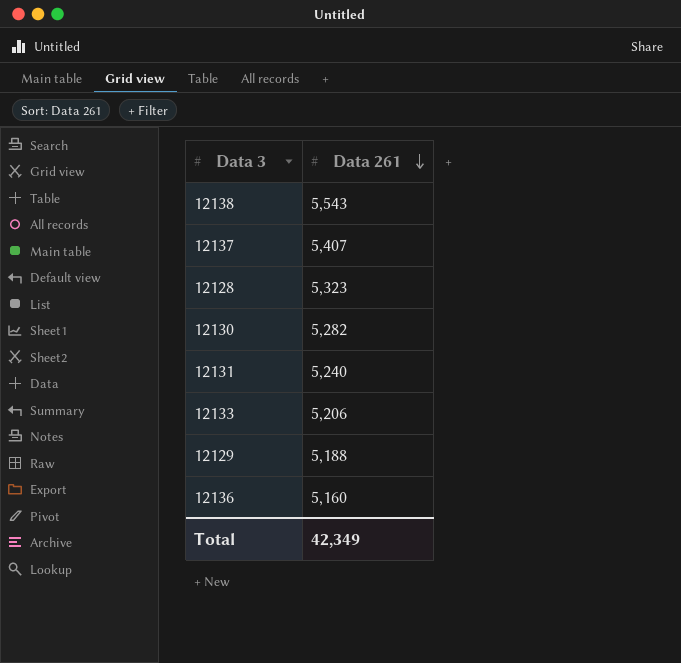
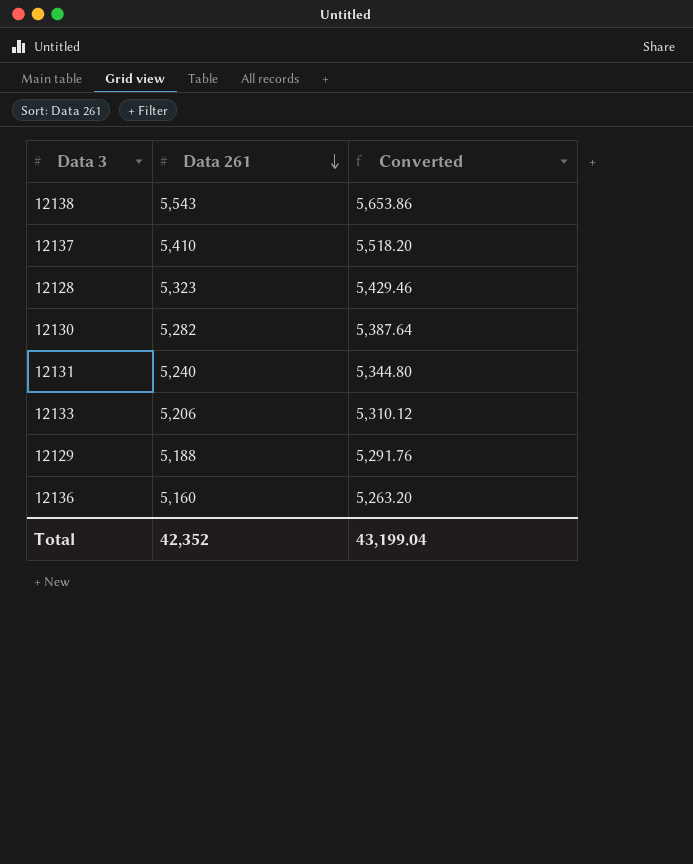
column Converted | formula: none -> [Data 261] * 1.02
12137 | Data 261: 5,407 -> 5,410
Total | Data 261: 42,349 -> 42,352

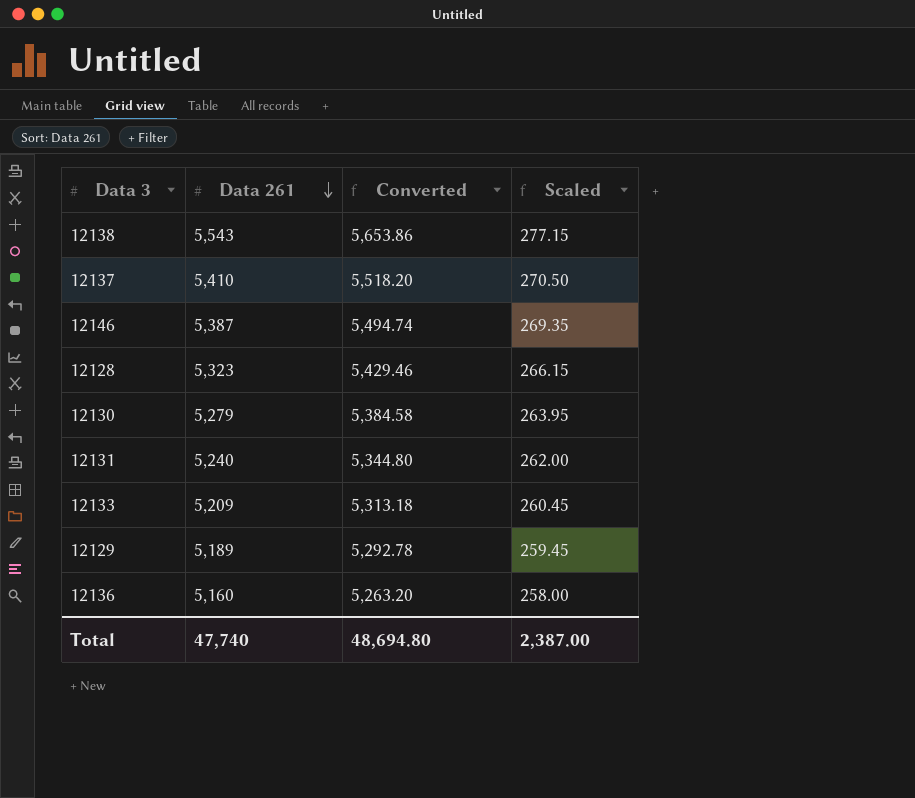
column Scaled | formula: none -> [Data 261] * 0.05
row 12146: none -> 5,387 | 5,494.74 | 269.35
12130 | Data 261: 5,282 -> 5,279
12130 | Converted: 5,387.64 -> 5,384.58
12133 | Data 261: 5,206 -> 5,209
12133 | Converted: 5,310.12 -> 5,313.18
12129 | Data 261: 5,188 -> 5,189
12129 | Converted: 5,291.76 -> 5,292.78
Total | Data 261: 42,352 -> 47,740
Total | Converted: 43,199.04 -> 48,694.80

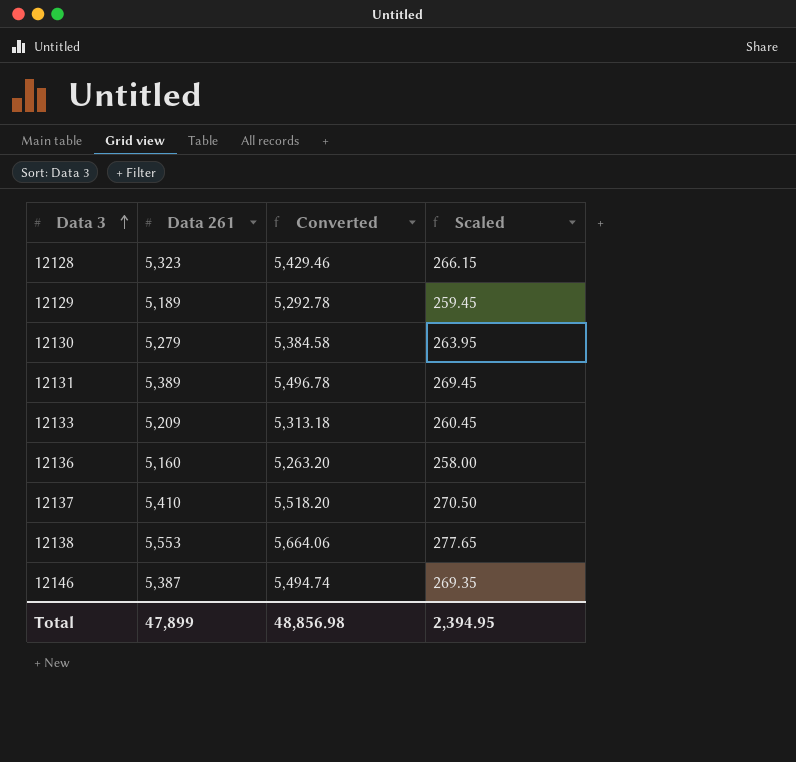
row order: Data 261 descending -> Data 3 ascending
12131 | Data 261: 5,240 -> 5,389
12131 | Converted: 5,344.80 -> 5,496.78
12131 | Scaled: 262.00 -> 269.45
12138 | Data 261: 5,543 -> 5,553
12138 | Converted: 5,653.86 -> 5,664.06
12138 | Scaled: 277.15 -> 277.65
Total | Data 261: 47,740 -> 47,899
Total | Converted: 48,694.80 -> 48,856.98
Total | Scaled: 2,387.00 -> 2,394.95

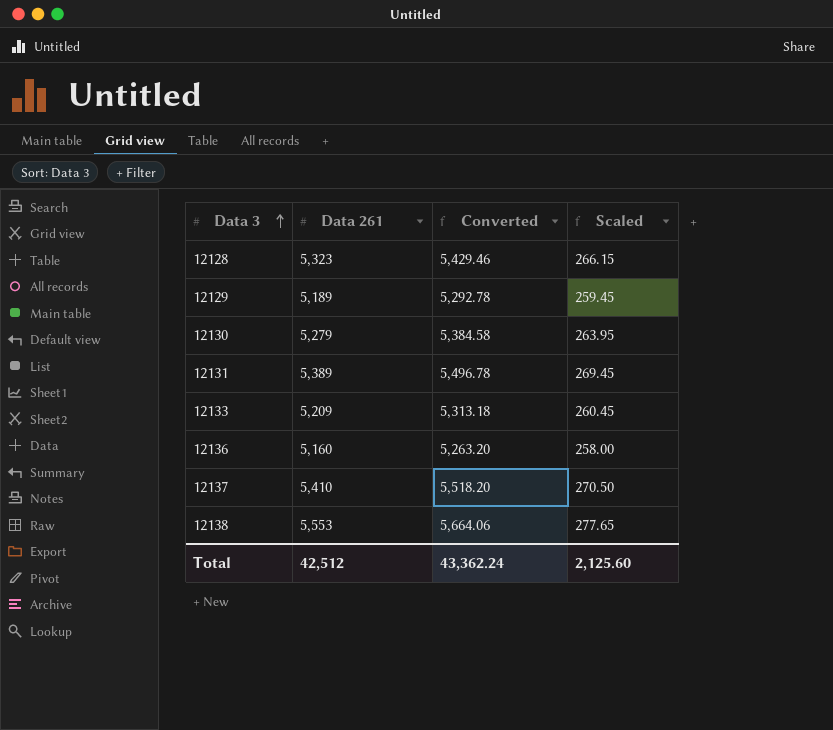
row 12146: 5,387 | 5,494.74 | 269.35 -> none
Total | Data 261: 47,899 -> 42,512
Total | Converted: 48,856.98 -> 43,362.24
Total | Scaled: 2,394.95 -> 2,125.60

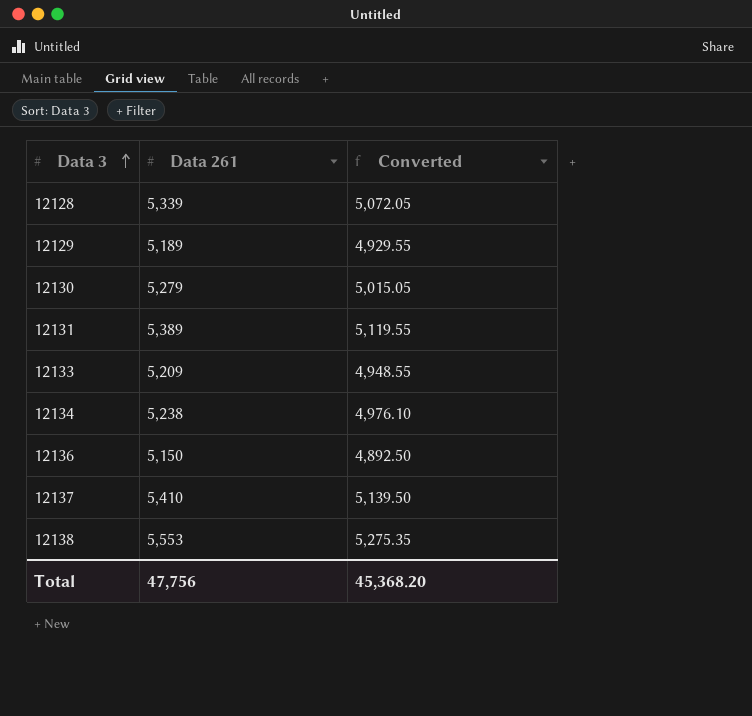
column Scaled | formula: [Data 261] * 0.05 -> none
column Converted | formula: [Data 261] * 1.02 -> [Data 261] * 0.95
12128 | Data 261: 5,323 -> 5,339
row 12134: none -> 5,238 | 4,976.10
12136 | Data 261: 5,160 -> 5,150
Total | Data 261: 42,512 -> 47,756
Total | Converted: 43,362.24 -> 45,368.20

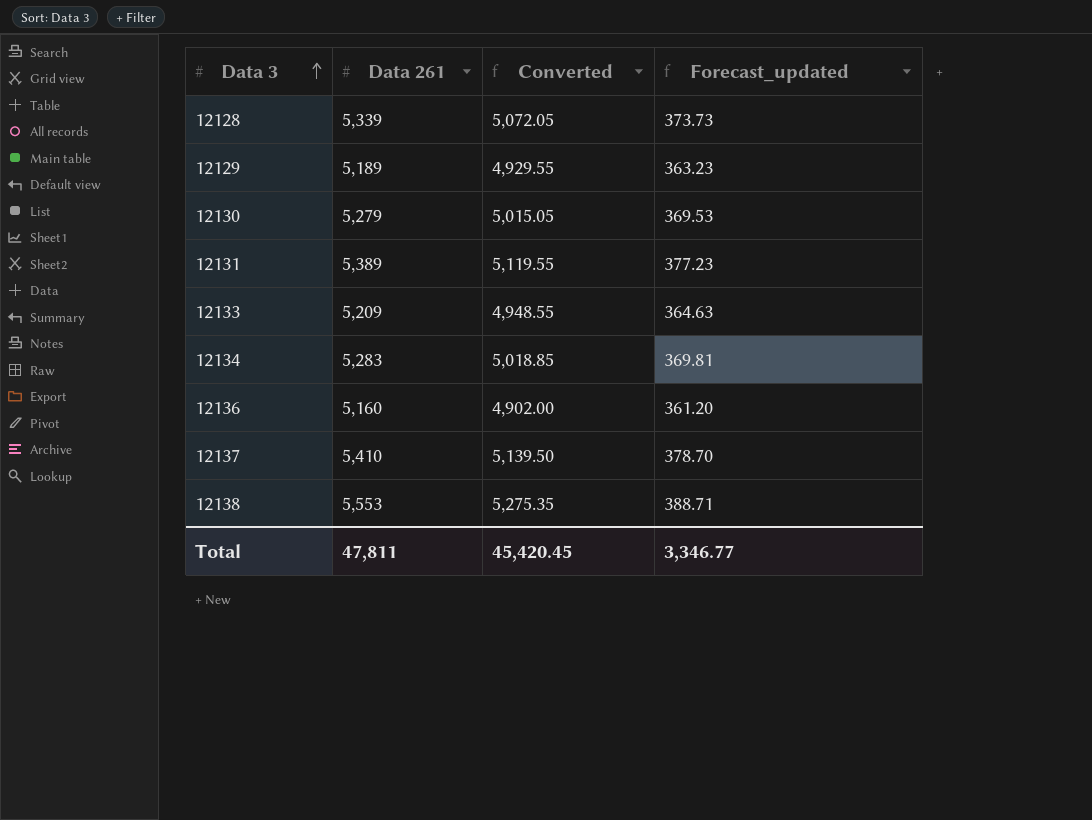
column Forecast_updated | formula: none -> [Data 261] * 0.07
12134 | Data 261: 5,238 -> 5,283
12134 | Converted: 4,976.10 -> 5,018.85
12136 | Data 261: 5,150 -> 5,160
12136 | Converted: 4,892.50 -> 4,902.00
Total | Data 261: 47,756 -> 47,811
Total | Converted: 45,368.20 -> 45,420.45

